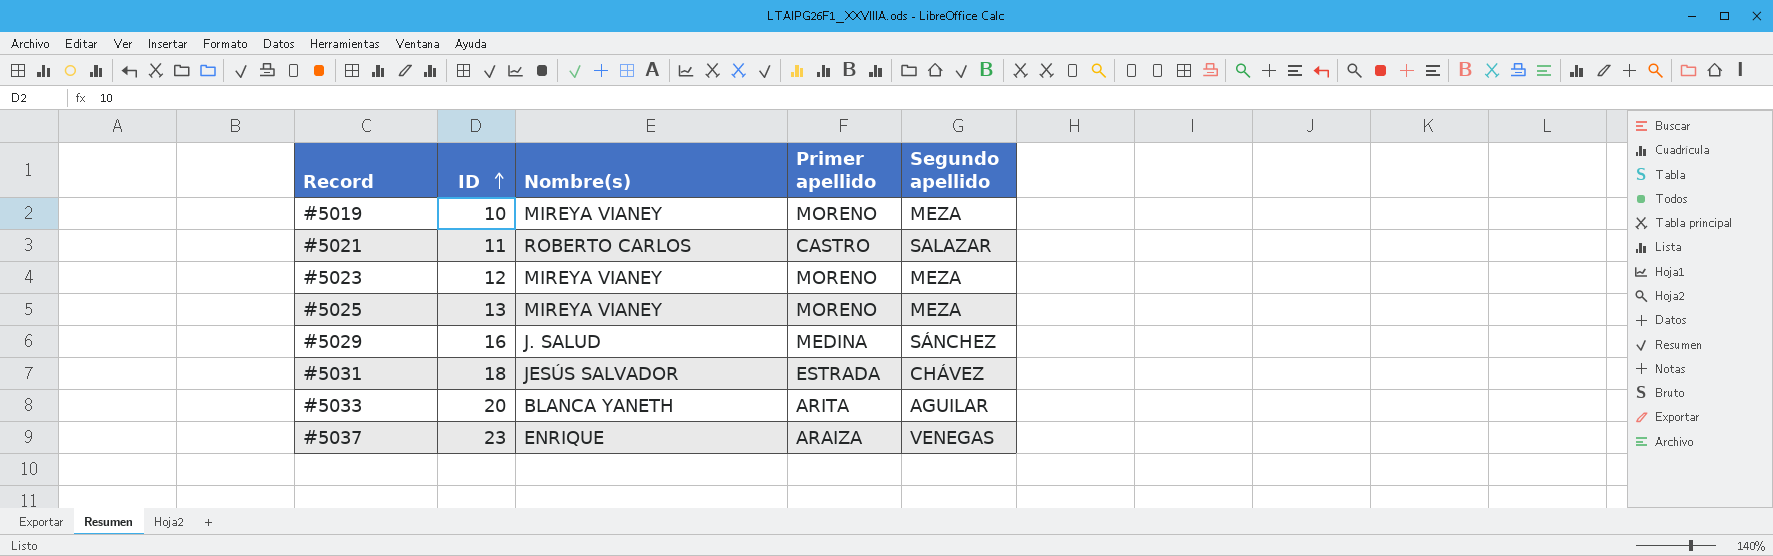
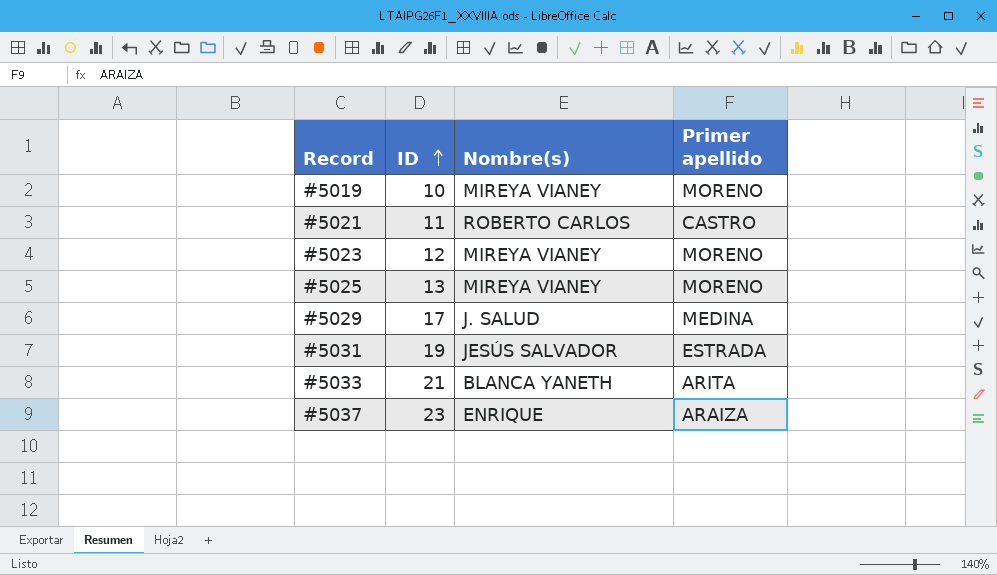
column Segundo apellido | position: 5 -> none
#5029 | ID: 16 -> 17
#5031 | ID: 18 -> 19
#5033 | ID: 20 -> 21

